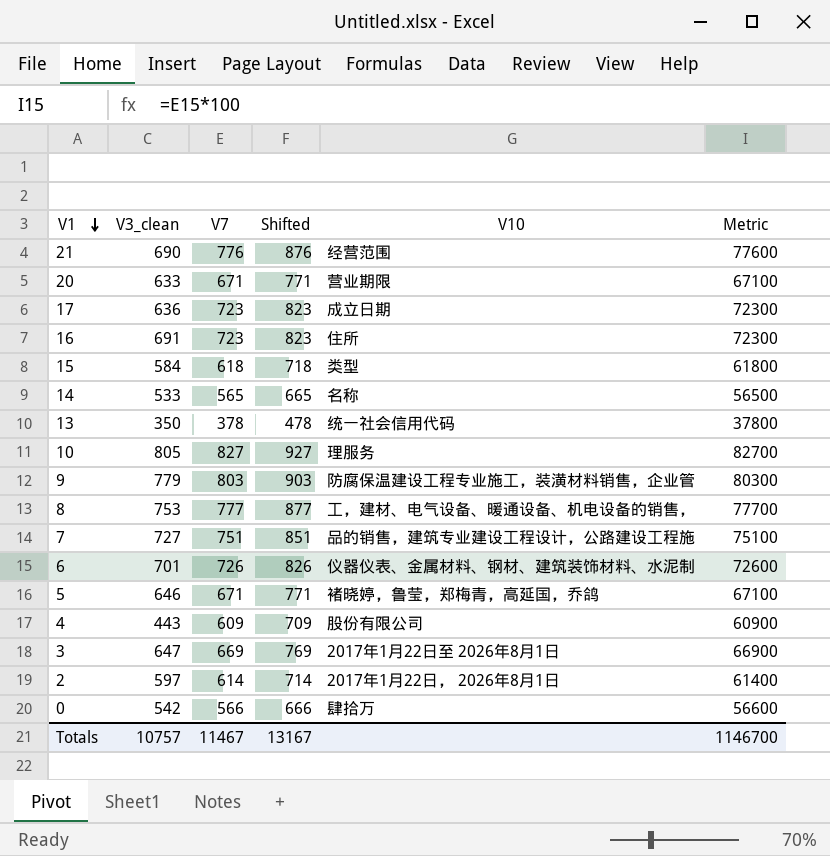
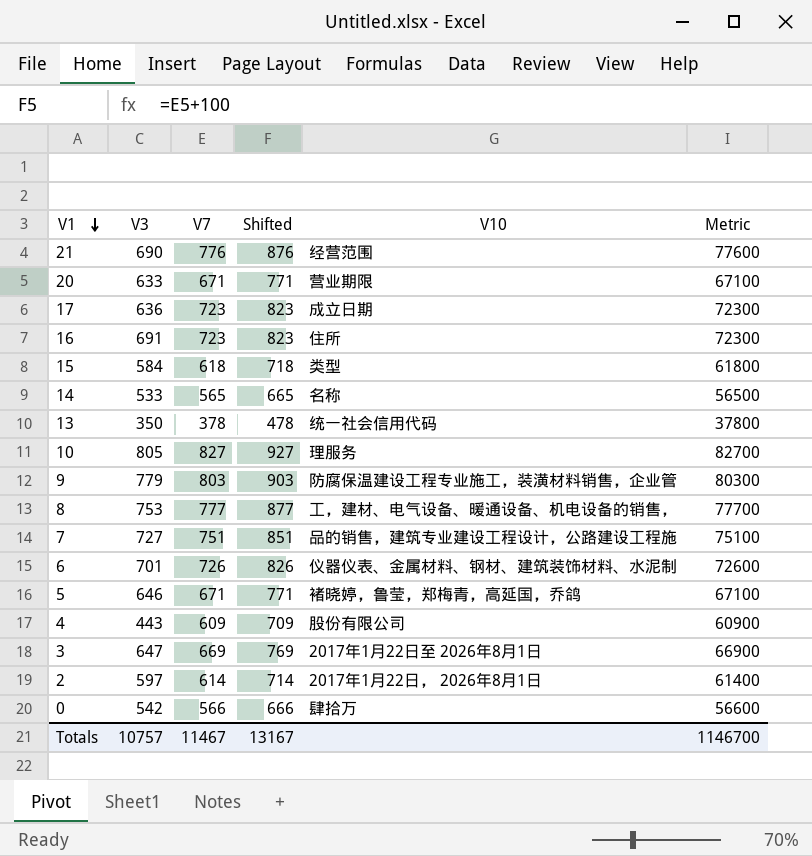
column name: V3_clean -> V3

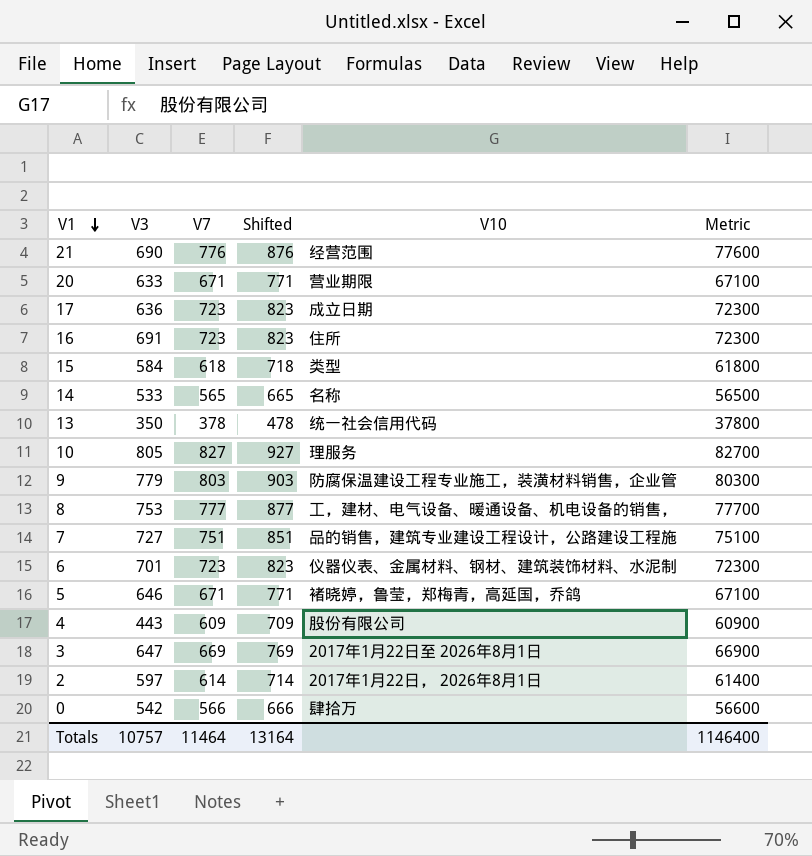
6 | V7: 726 -> 723
6 | Shifted: 826 -> 823
6 | Metric: 72600 -> 72300
Totals | V7: 11467 -> 11464
Totals | Shifted: 13167 -> 13164
Totals | Metric: 1146700 -> 1146400

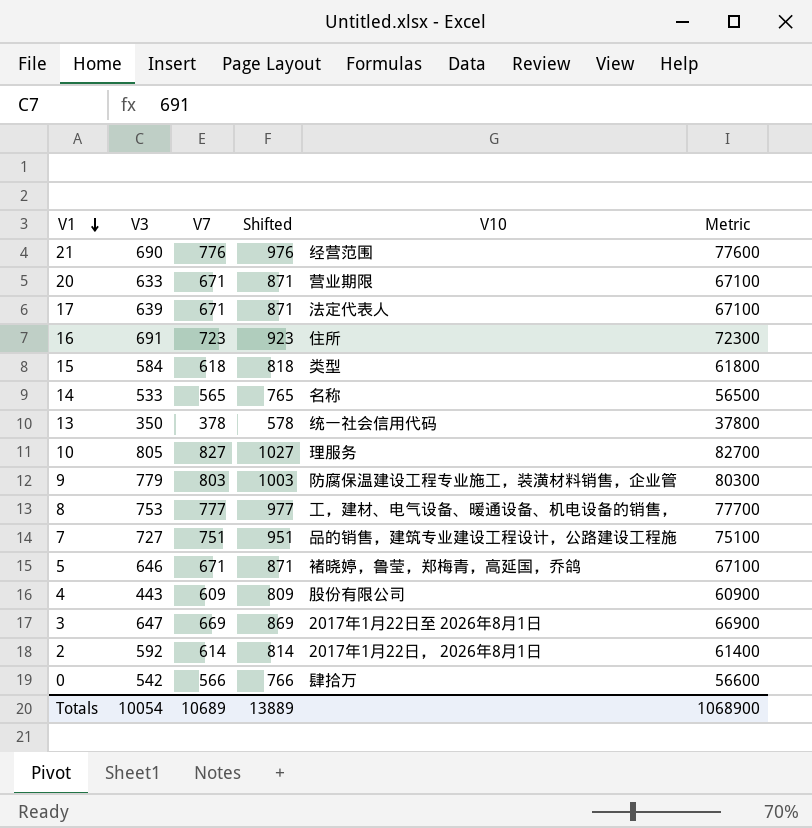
column Shifted | formula: [V7] + 100 -> [V7] + 200
row 6: 701 | 723 | 823 | 仪器仪表、金属材料、钢材、建筑装饰材料、水泥制 | 72300 -> none
17 | V3: 636 -> 639
17 | V7: 723 -> 671
17 | V10: 成立日期 -> 法定代表人
17 | Metric: 72300 -> 67100
2 | V3: 597 -> 592
Totals | V3: 10757 -> 10054
Totals | V7: 11464 -> 10689
Totals | Shifted: 13164 -> 13889
Totals | Metric: 1146400 -> 1068900

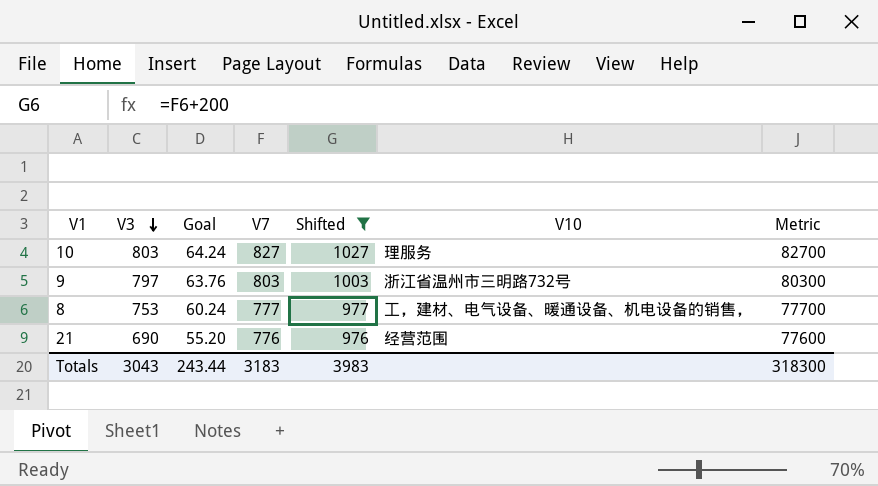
filter: none -> Shifted >= 976
row order: V1 descending -> V3 descending
column Goal | formula: none -> [V3] * 0.08
10 | V3: 805 -> 803
9 | V3: 779 -> 797
9 | V10: 防腐保温建设工程专业施工，装潢材料销售，企业管 -> 浙江省温州市三明路732号
Totals | V3: 10054 -> 3043
Totals | V7: 10689 -> 3183
Totals | Shifted: 13889 -> 3983
Totals | Metric: 1068900 -> 318300

